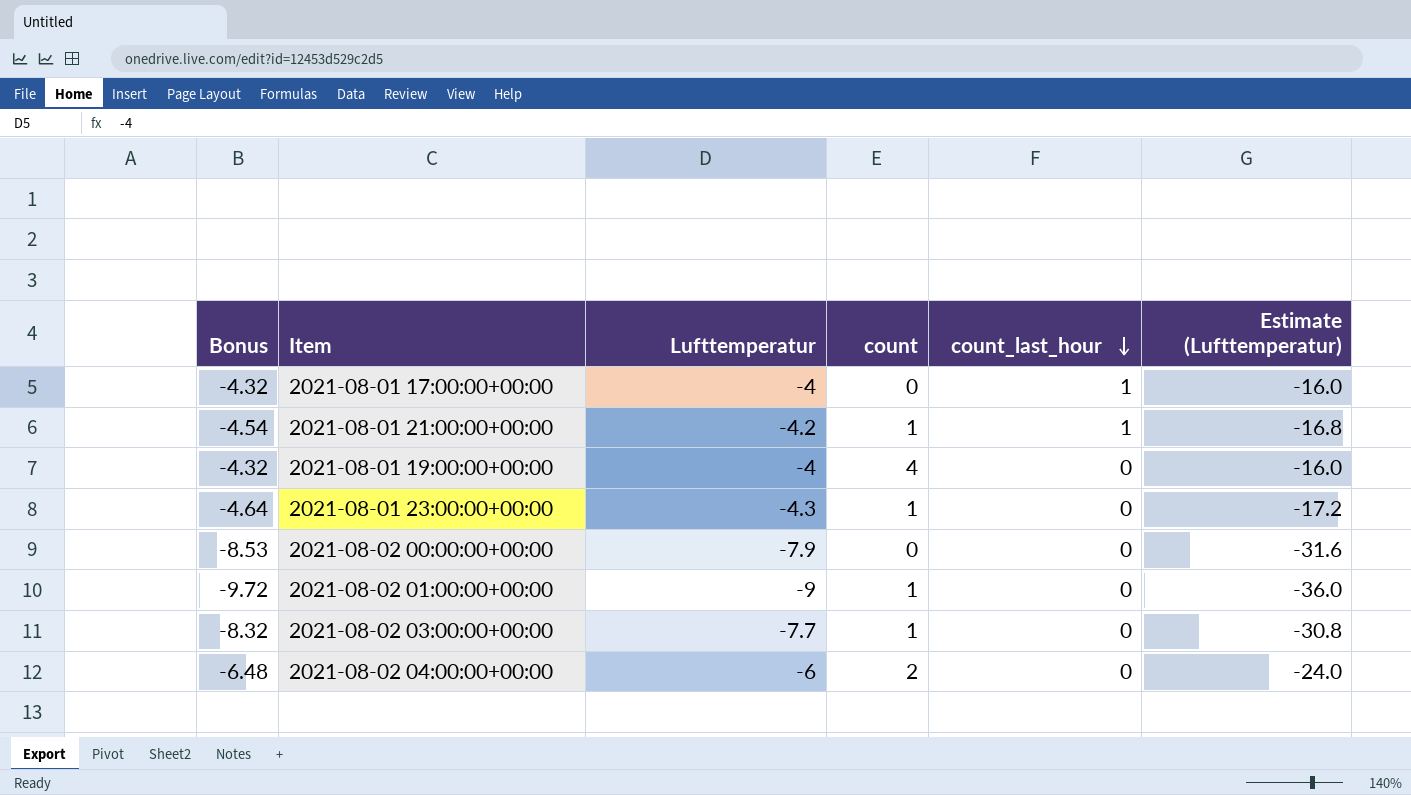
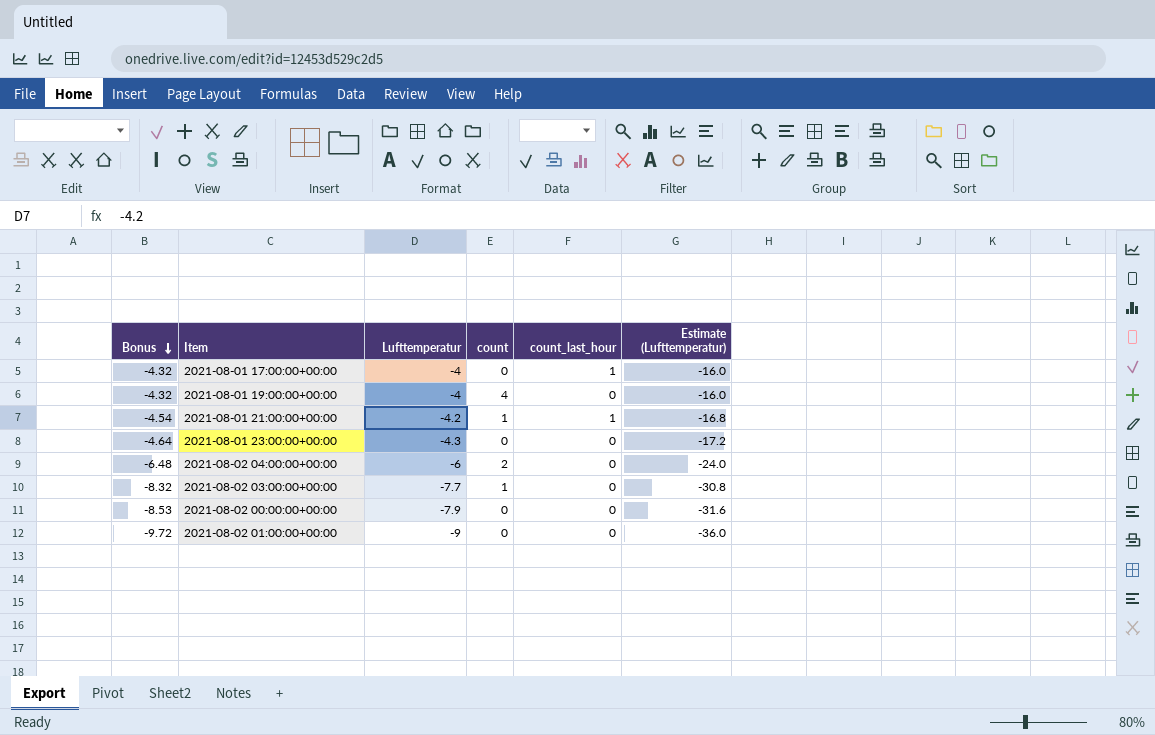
row order: count_last_hour descending -> Bonus descending
2021-08-01 23:00:00+00:00 | count: 1 -> 0
2021-08-02 01:00:00+00:00 | count: 1 -> 0

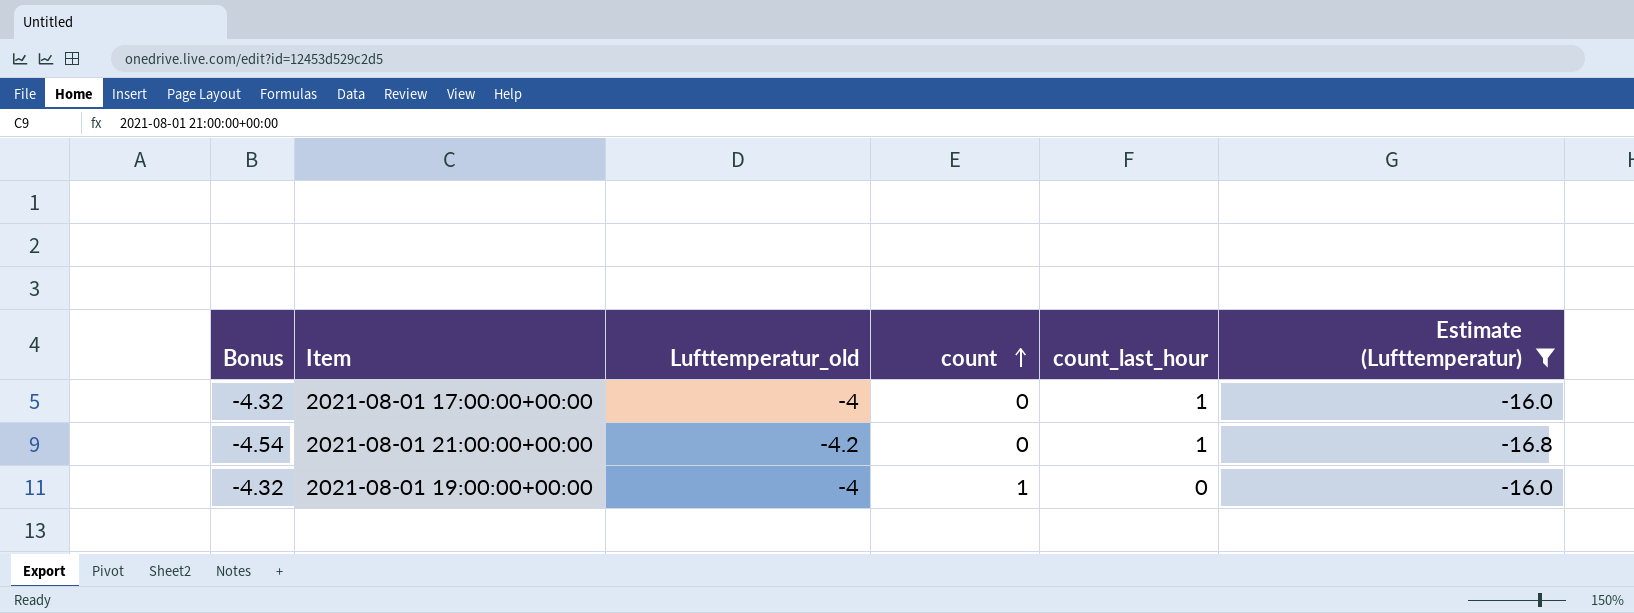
filter: none -> Estimate (Lufttemperatur) >= -16.8
row order: Bonus descending -> count ascending
column name: Lufttemperatur -> Lufttemperatur_old
2021-08-01 21:00:00+00:00 | count: 1 -> 0
2021-08-01 19:00:00+00:00 | count: 4 -> 1

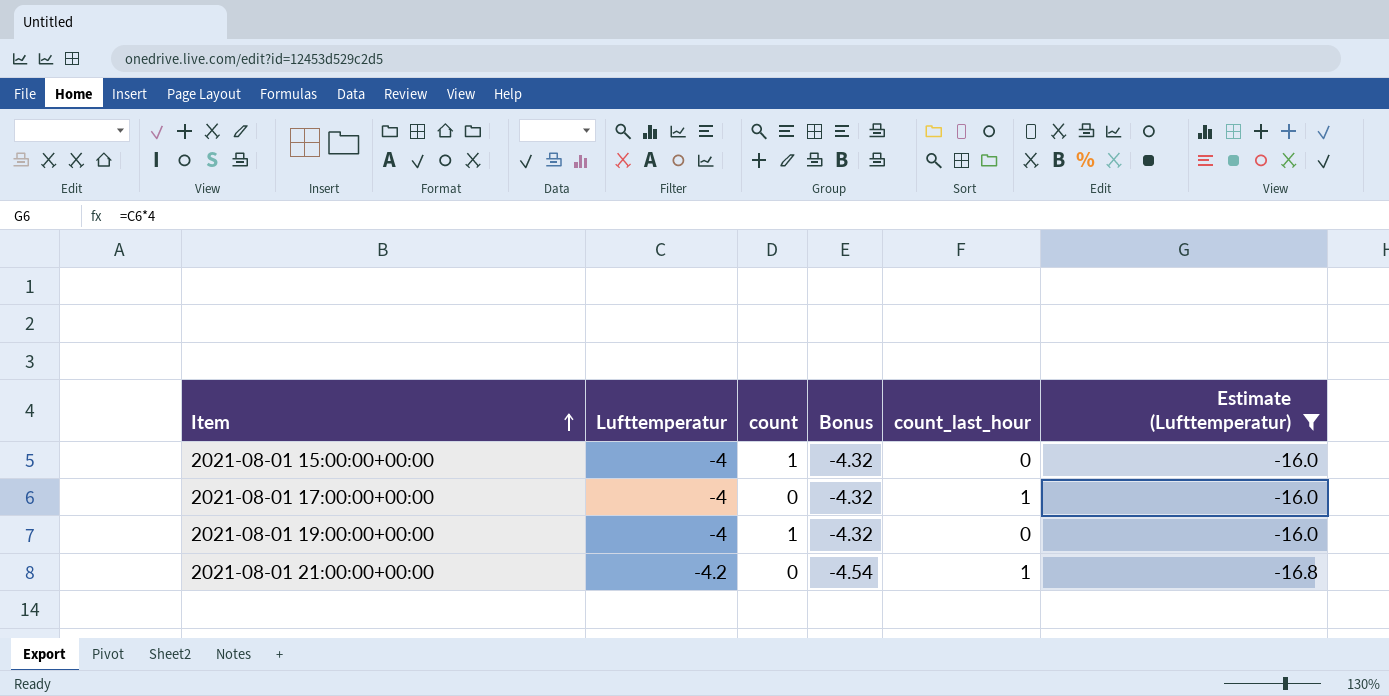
row order: count ascending -> Item ascending
column name: Lufttemperatur_old -> Lufttemperatur
column Bonus | position: 1 -> 4
row 2021-08-01 15:00:00+00:00: none -> -4 | 1 | -4.32 | 0 | -16.0

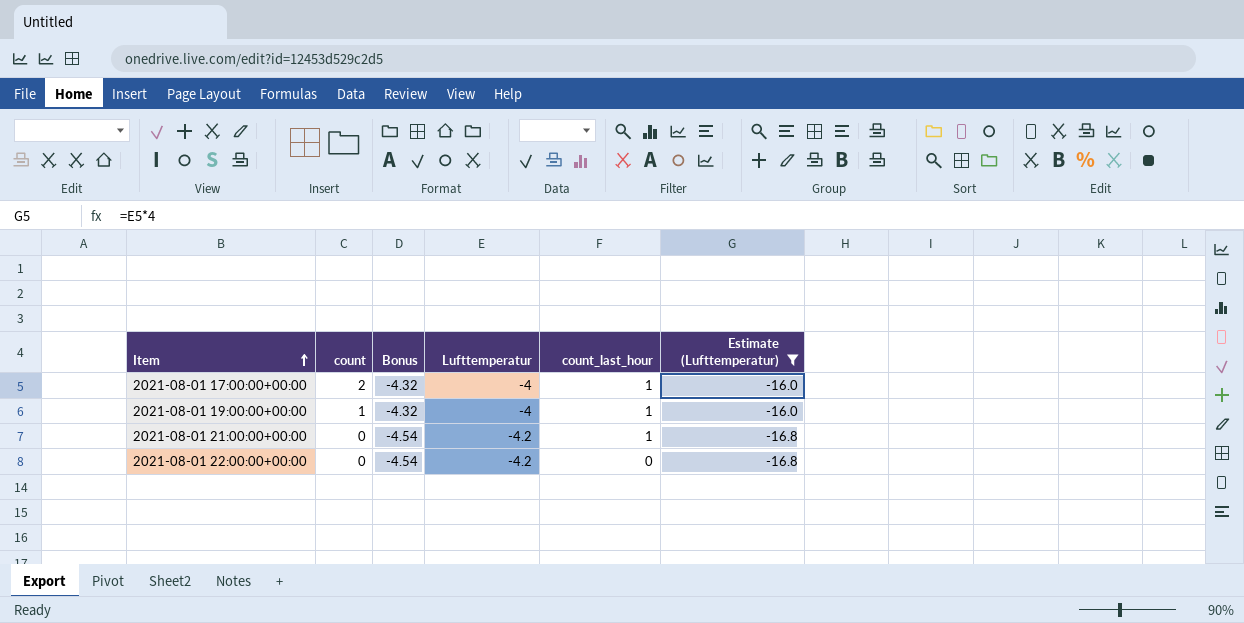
column Lufttemperatur | position: 2 -> 4
row 2021-08-01 15:00:00+00:00: -4 | 1 | -4.32 | 0 | -16.0 -> none
2021-08-01 17:00:00+00:00 | count: 0 -> 2
2021-08-01 19:00:00+00:00 | count_last_hour: 0 -> 1
row 2021-08-01 22:00:00+00:00: none -> 0 | -4.54 | -4.2 | 0 | -16.8

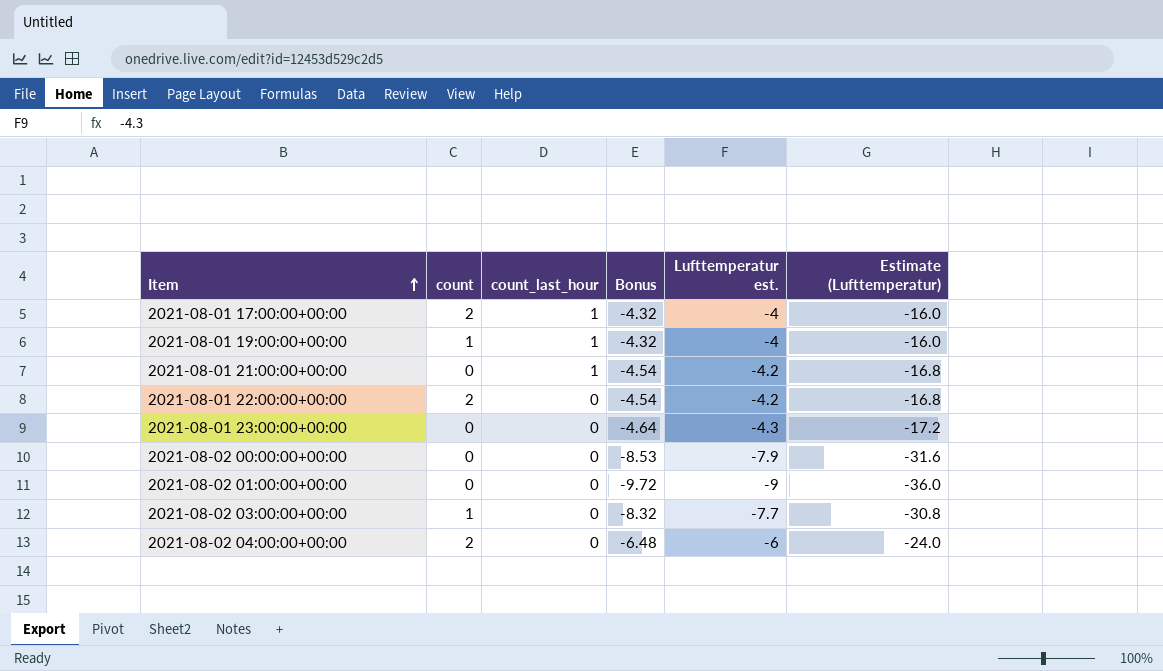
filter: Estimate (Lufttemperatur) >= -16.8 -> none
column count_last_hour | position: 5 -> 3
column name: Lufttemperatur -> Lufttemperatur est.
2021-08-01 22:00:00+00:00 | count: 0 -> 2

